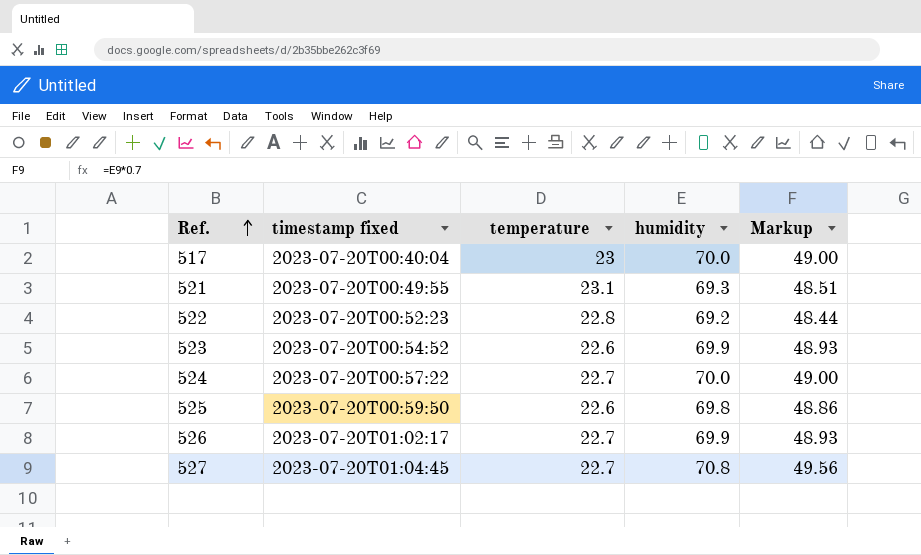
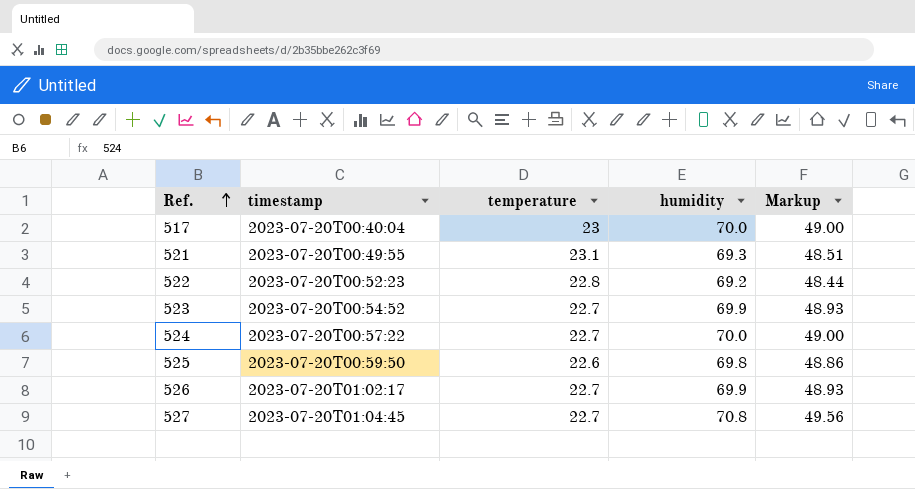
column name: timestamp fixed -> timestamp
523 | temperature: 22.6 -> 22.7

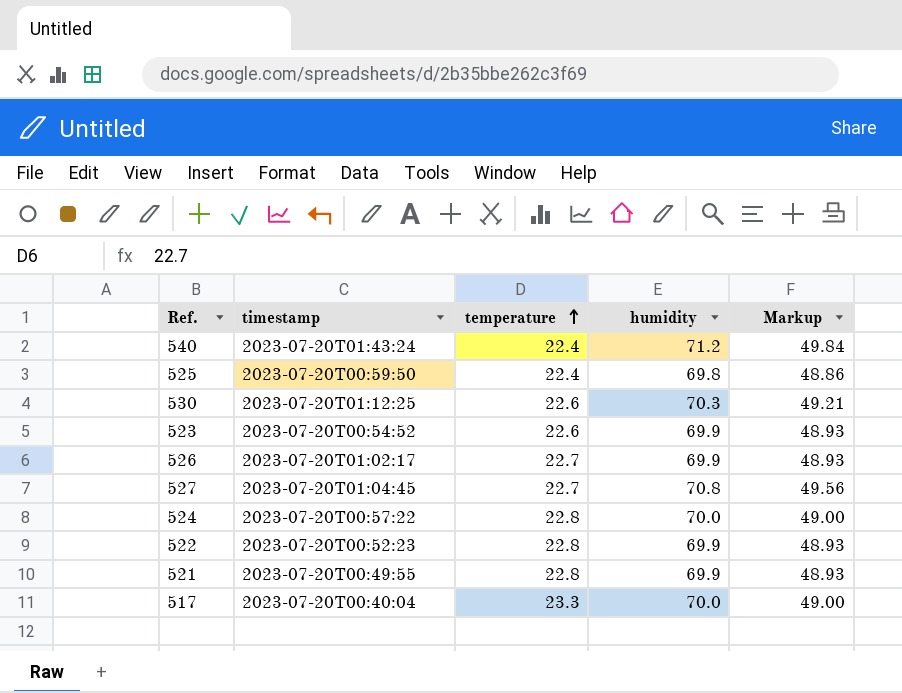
row order: Ref. ascending -> temperature ascending
row 540: none -> 2023-07-20T01:43:24 | 22.4 | 71.2 | 49.84
525 | temperature: 22.6 -> 22.4
row 530: none -> 2023-07-20T01:12:25 | 22.6 | 70.3 | 49.21
523 | temperature: 22.7 -> 22.6
524 | temperature: 22.7 -> 22.8
522 | humidity: 69.2 -> 69.9
522 | Markup: 48.44 -> 48.93
521 | temperature: 23.1 -> 22.8
521 | humidity: 69.3 -> 69.9
521 | Markup: 48.51 -> 48.93
517 | temperature: 23 -> 23.3

